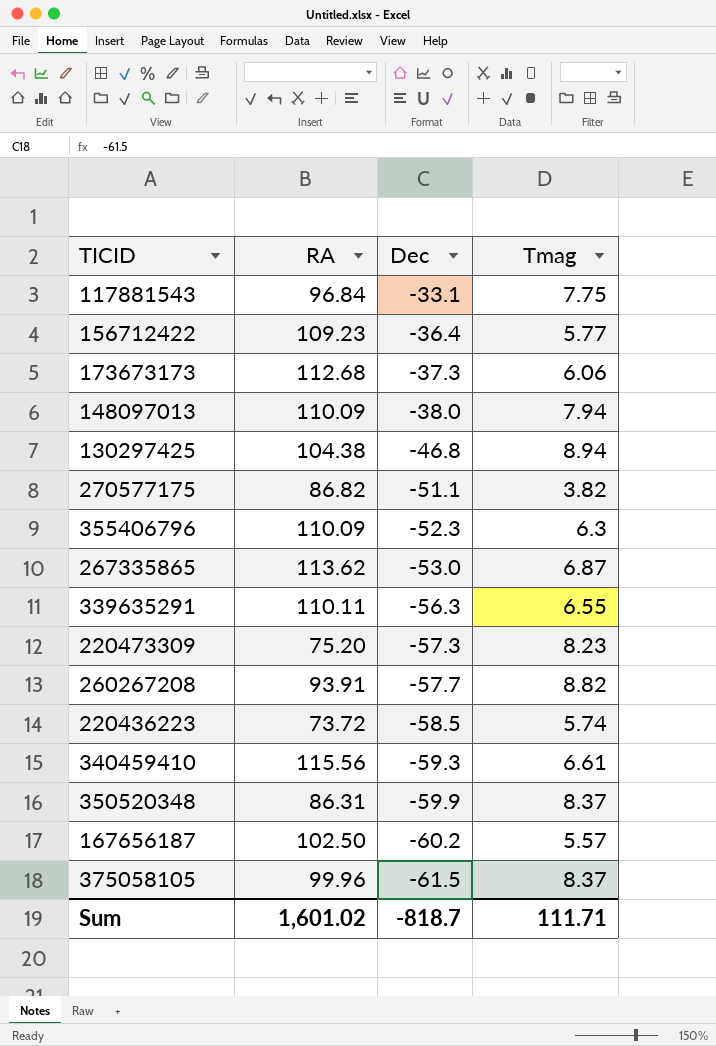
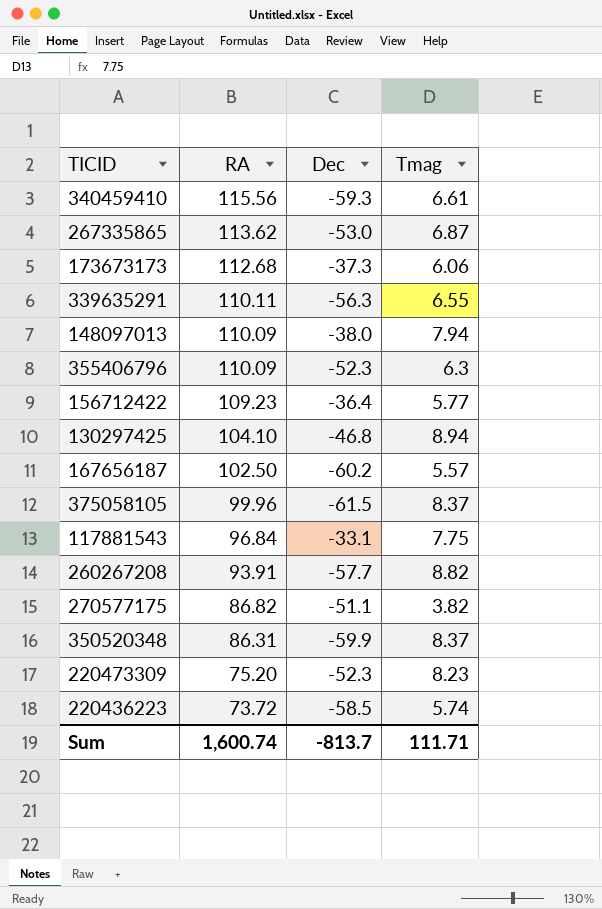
row order: Dec descending -> RA descending
130297425 | RA: 104.38 -> 104.10
220473309 | Dec: -57.3 -> -52.3
Sum | RA: 1,601.02 -> 1,600.74
Sum | Dec: -818.7 -> -813.7

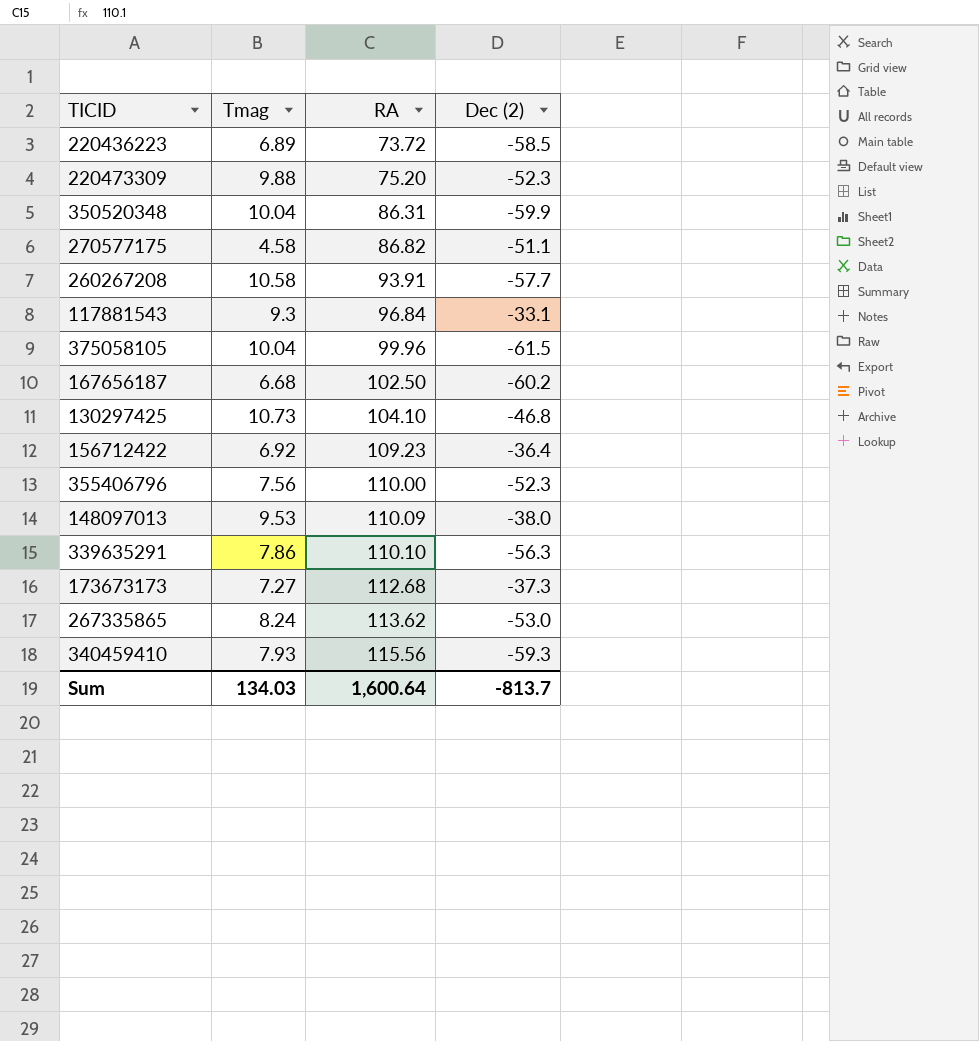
row order: RA descending -> RA ascending
column Tmag | position: 4 -> 2
column name: Dec -> Dec (2)
220436223 | Tmag: 5.74 -> 6.89
220473309 | Tmag: 8.23 -> 9.88
350520348 | Tmag: 8.37 -> 10.04
270577175 | Tmag: 3.82 -> 4.58
260267208 | Tmag: 8.82 -> 10.58
117881543 | Tmag: 7.75 -> 9.3
375058105 | Tmag: 8.37 -> 10.04
167656187 | Tmag: 5.57 -> 6.68
130297425 | Tmag: 8.94 -> 10.73
156712422 | Tmag: 5.77 -> 6.92
355406796 | Tmag: 6.3 -> 7.56
355406796 | RA: 110.09 -> 110.00
148097013 | Tmag: 7.94 -> 9.53
339635291 | Tmag: 6.55 -> 7.86
339635291 | RA: 110.11 -> 110.10
173673173 | Tmag: 6.06 -> 7.27
267335865 | Tmag: 6.87 -> 8.24
340459410 | Tmag: 6.61 -> 7.93
Sum | Tmag: 111.71 -> 134.03
Sum | RA: 1,600.74 -> 1,600.64

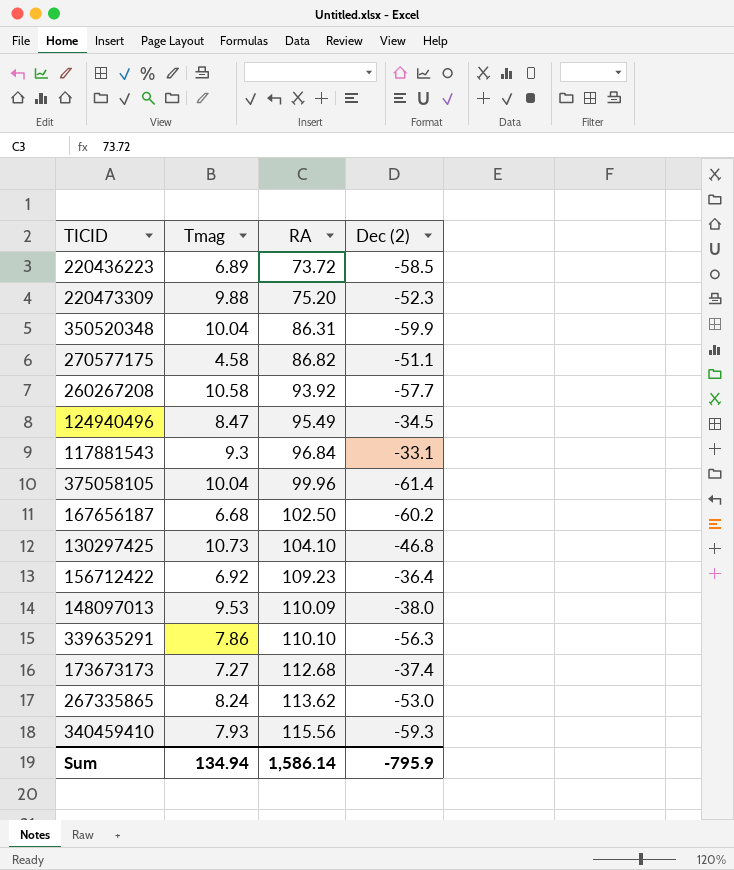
row 355406796: 7.56 | 110.00 | -52.3 -> none
260267208 | RA: 93.91 -> 93.92
row 124940496: none -> 8.47 | 95.49 | -34.5
375058105 | Dec (2): -61.5 -> -61.4
173673173 | Dec (2): -37.3 -> -37.4
Sum | Tmag: 134.03 -> 134.94
Sum | RA: 1,600.64 -> 1,586.14
Sum | Dec (2): -813.7 -> -795.9

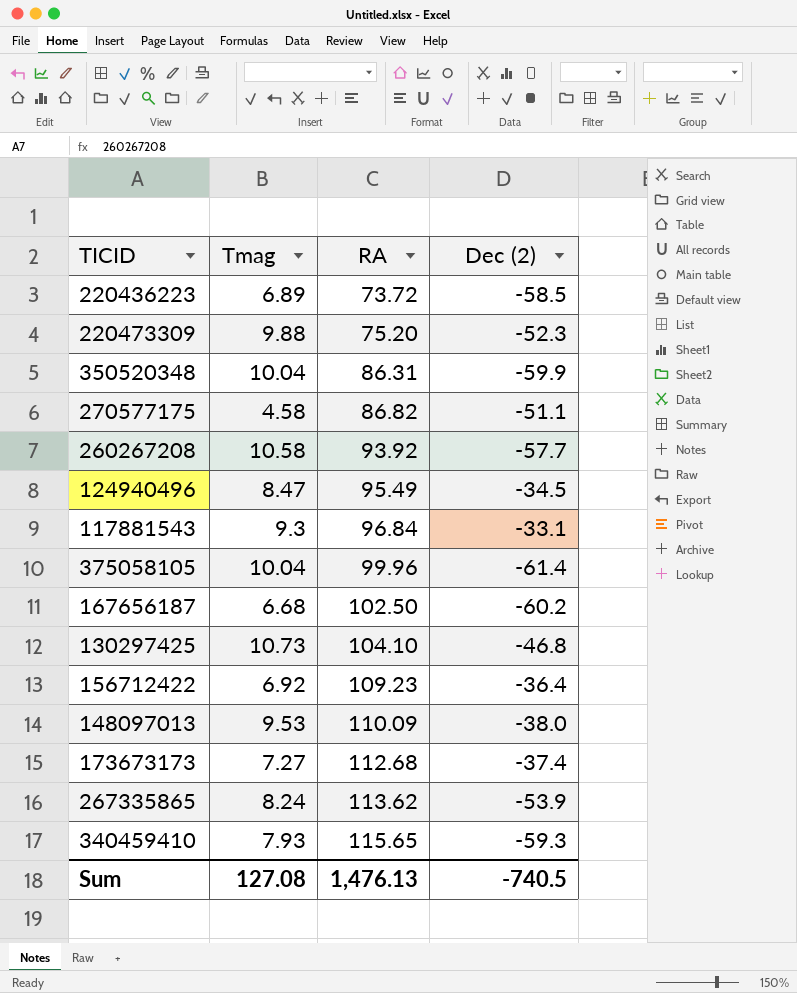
row 339635291: 7.86 | 110.10 | -56.3 -> none
267335865 | Dec (2): -53.0 -> -53.9
340459410 | RA: 115.56 -> 115.65
Sum | Tmag: 134.94 -> 127.08
Sum | RA: 1,586.14 -> 1,476.13
Sum | Dec (2): -795.9 -> -740.5

